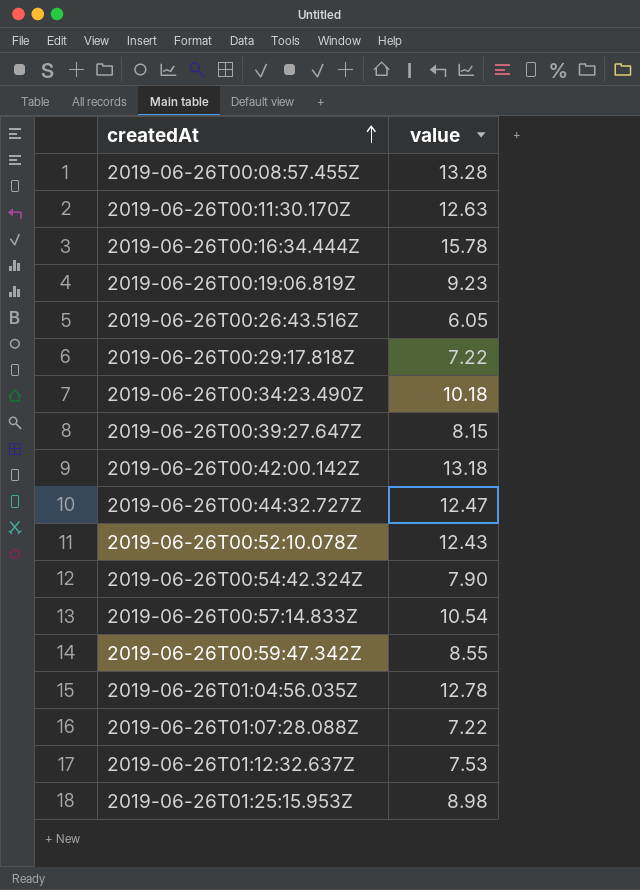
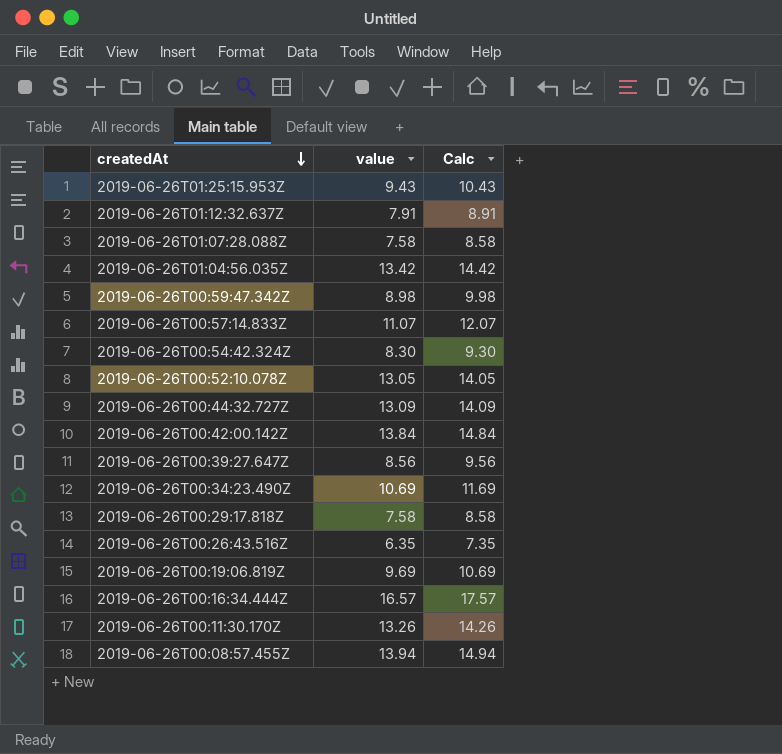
row order: createdAt ascending -> createdAt descending
column Calc | formula: none -> [value] + 1
2019-06-26T01:25:15.953Z | value: 8.98 -> 9.43
2019-06-26T01:12:32.637Z | value: 7.53 -> 7.91
2019-06-26T01:07:28.088Z | value: 7.22 -> 7.58
2019-06-26T01:04:56.035Z | value: 12.78 -> 13.42
2019-06-26T00:59:47.342Z | value: 8.55 -> 8.98
2019-06-26T00:57:14.833Z | value: 10.54 -> 11.07
2019-06-26T00:54:42.324Z | value: 7.90 -> 8.30
2019-06-26T00:52:10.078Z | value: 12.43 -> 13.05
2019-06-26T00:44:32.727Z | value: 12.47 -> 13.09
2019-06-26T00:42:00.142Z | value: 13.18 -> 13.84
2019-06-26T00:39:27.647Z | value: 8.15 -> 8.56
2019-06-26T00:34:23.490Z | value: 10.18 -> 10.69
2019-06-26T00:29:17.818Z | value: 7.22 -> 7.58
2019-06-26T00:26:43.516Z | value: 6.05 -> 6.35
2019-06-26T00:19:06.819Z | value: 9.23 -> 9.69
2019-06-26T00:16:34.444Z | value: 15.78 -> 16.57
2019-06-26T00:11:30.170Z | value: 12.63 -> 13.26
2019-06-26T00:08:57.455Z | value: 13.28 -> 13.94

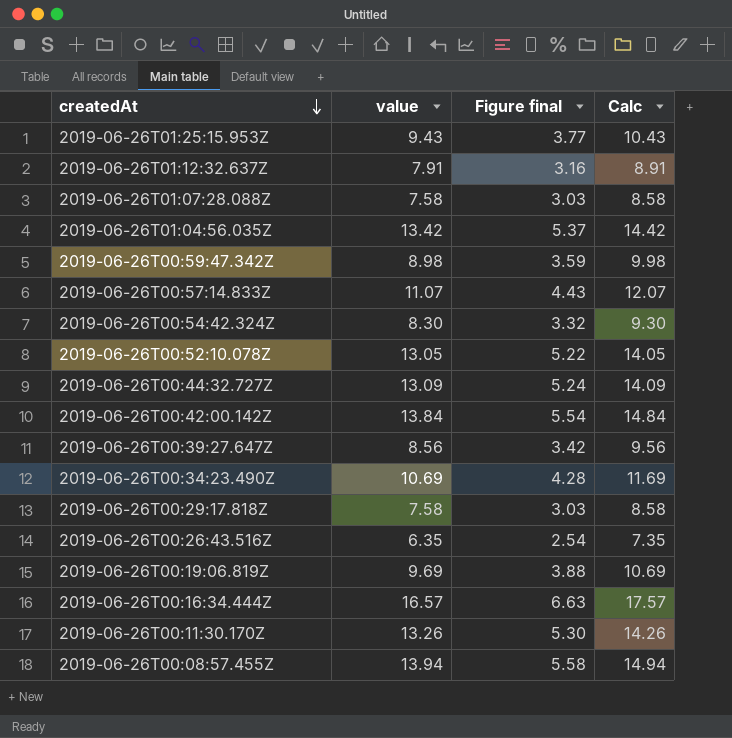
column Figure final | formula: none -> [value] * 0.4

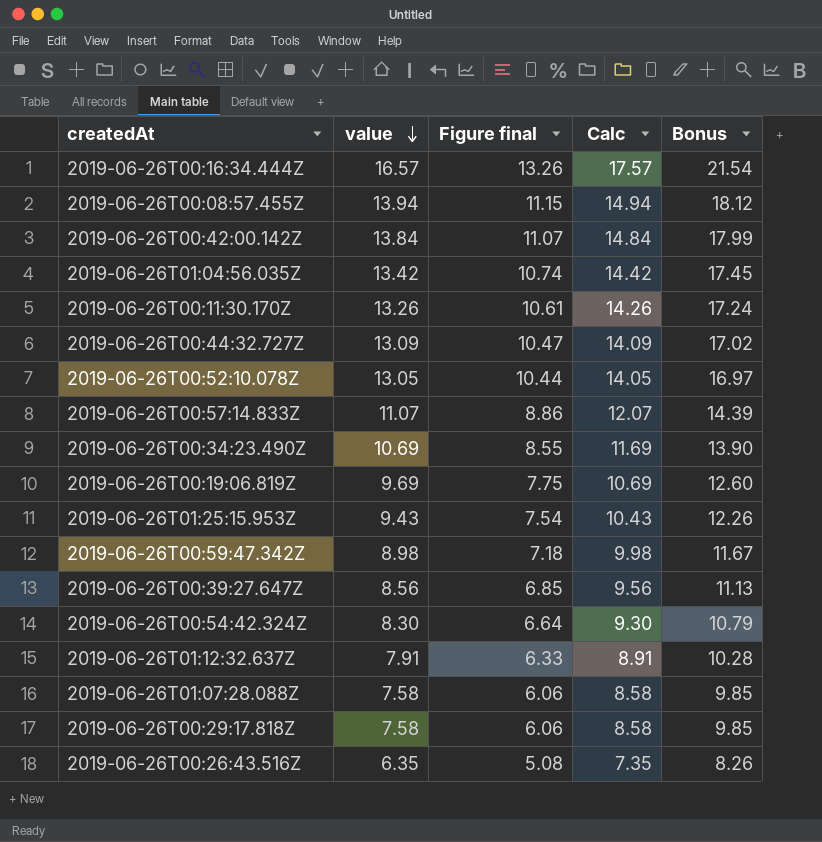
row order: createdAt descending -> value descending
column Figure final | formula: [value] * 0.4 -> [value] * 0.8
column Bonus | formula: none -> [value] * 1.3

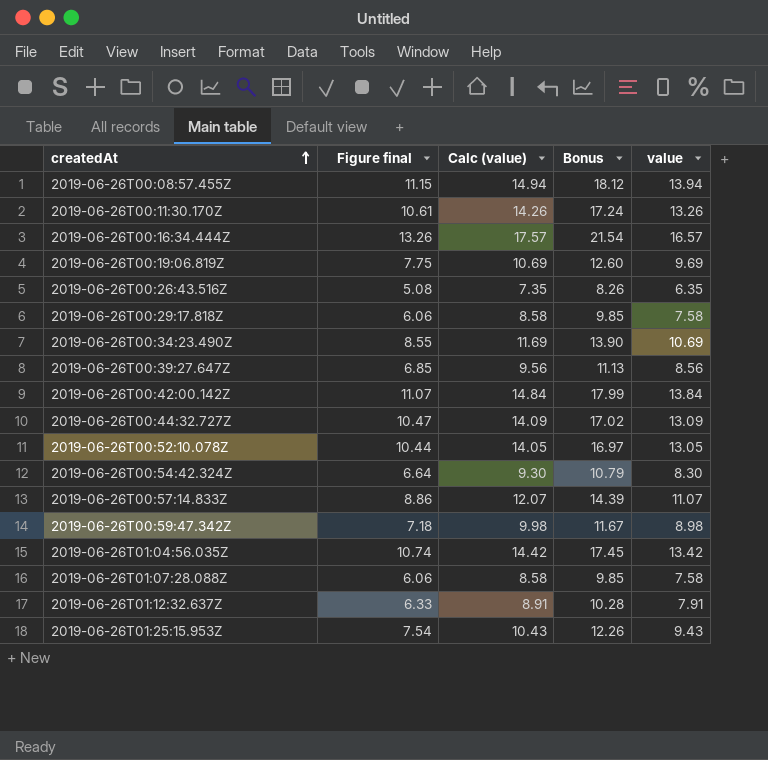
row order: value descending -> createdAt ascending
column name: Calc -> Calc (value)
column value | position: 2 -> 5

